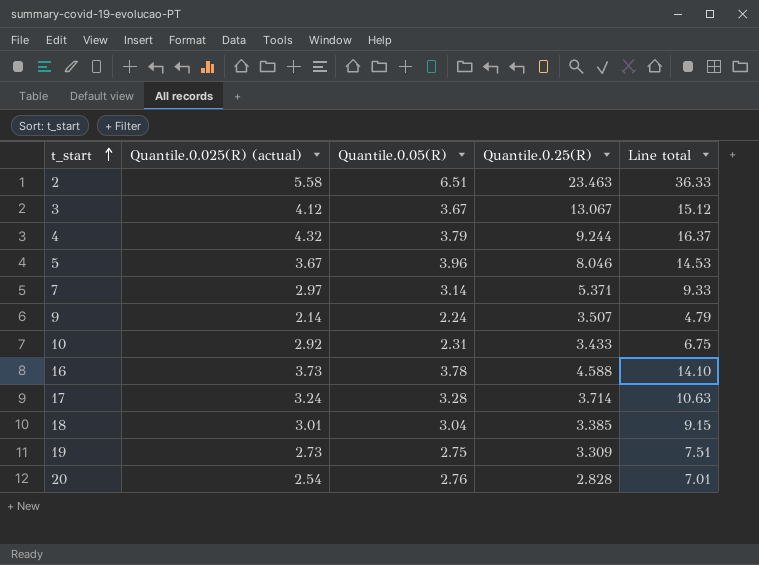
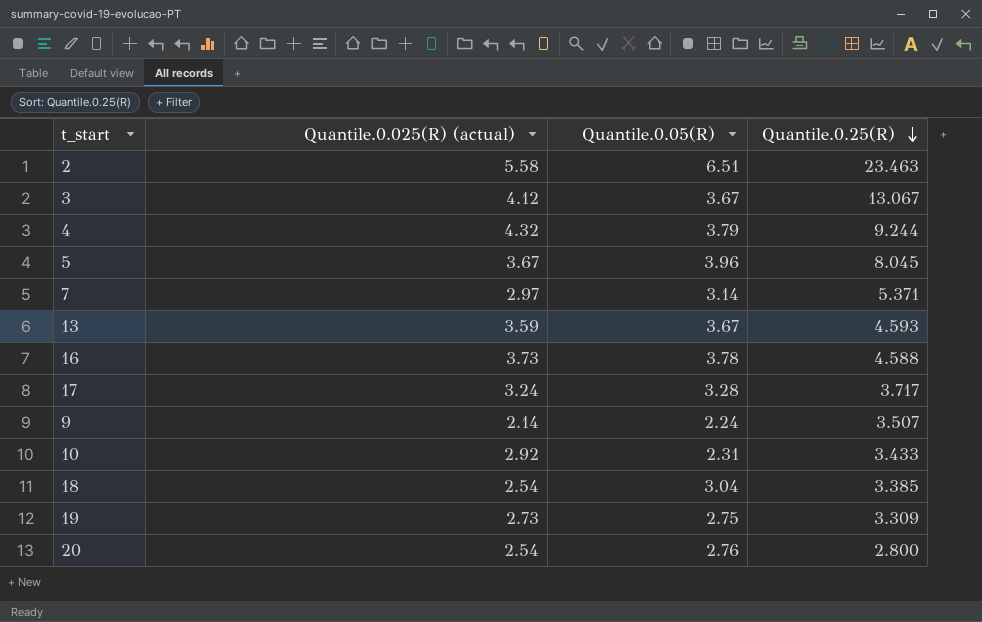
row order: t_start ascending -> Quantile.0.25(R) descending
column Line total | formula: [Quantile.0.025(R) (actual)] * [Quantile.0.05(R)] -> none
5 | Quantile.0.25(R): 8.046 -> 8.045
row 13: none -> 3.59 | 3.67 | 4.593
17 | Quantile.0.25(R): 3.714 -> 3.717
18 | Quantile.0.025(R) (actual): 3.01 -> 2.54
20 | Quantile.0.25(R): 2.828 -> 2.800

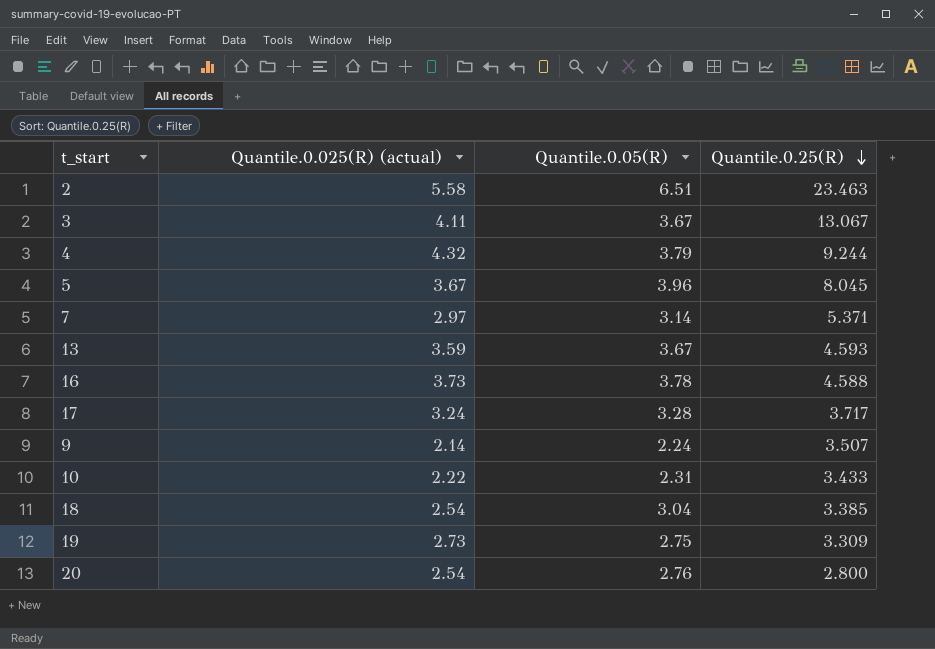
3 | Quantile.0.025(R) (actual): 4.12 -> 4.11
10 | Quantile.0.025(R) (actual): 2.92 -> 2.22

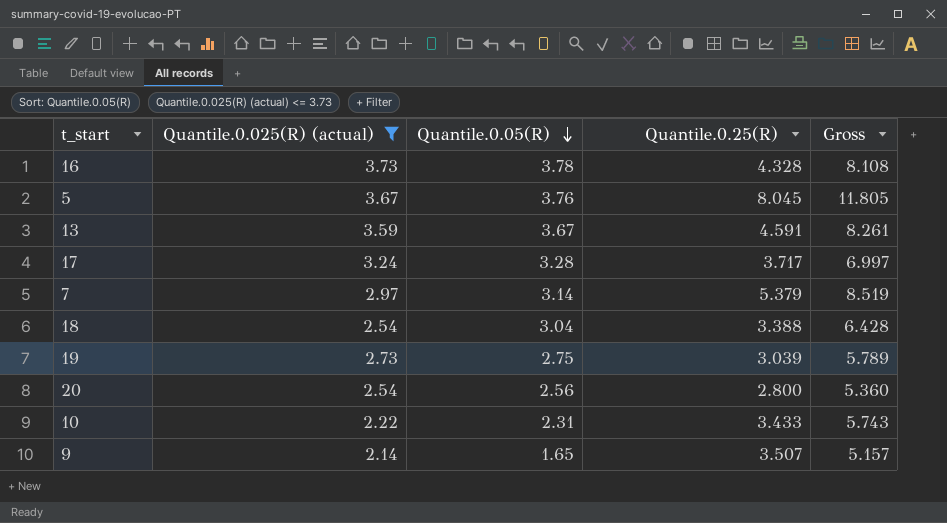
filter: none -> Quantile.0.025(R) (actual) <= 3.73
row order: Quantile.0.25(R) descending -> Quantile.0.05(R) descending
column Gross | formula: none -> [Quantile.0.05(R)] + [Quantile.0.25(R)]
16 | Quantile.0.25(R): 4.588 -> 4.328
5 | Quantile.0.05(R): 3.96 -> 3.76
13 | Quantile.0.25(R): 4.593 -> 4.591
7 | Quantile.0.25(R): 5.371 -> 5.379
18 | Quantile.0.25(R): 3.385 -> 3.388
19 | Quantile.0.25(R): 3.309 -> 3.039
20 | Quantile.0.05(R): 2.76 -> 2.56
9 | Quantile.0.05(R): 2.24 -> 1.65

